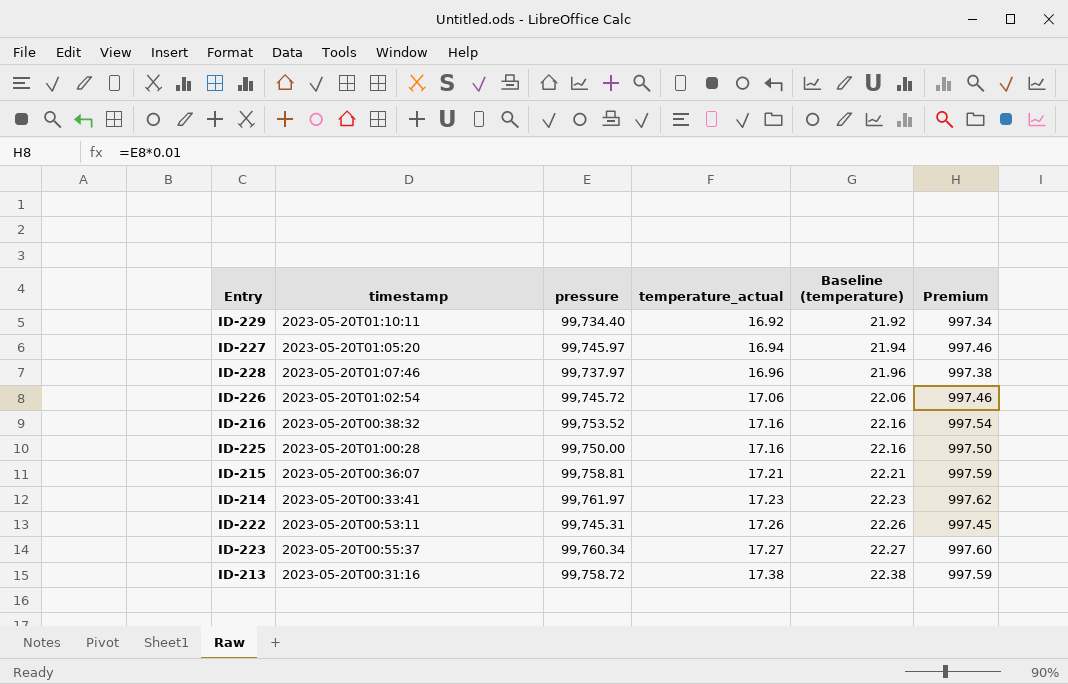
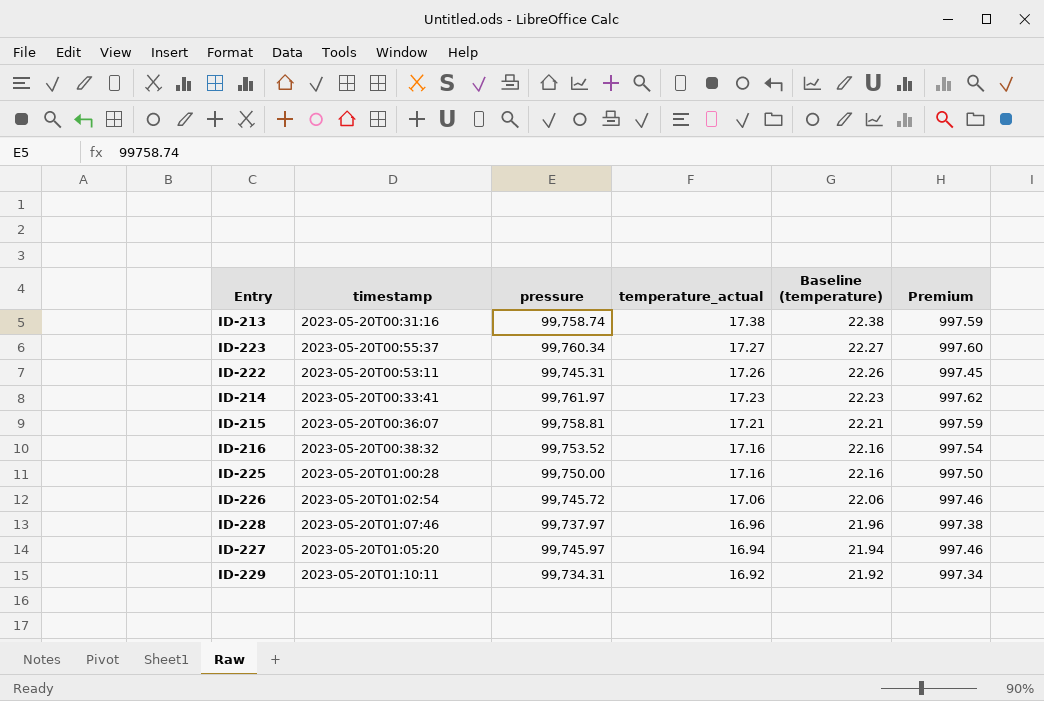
row order: temperature_actual ascending -> temperature_actual descending
ID-213 | pressure: 99,758.72 -> 99,758.74
ID-229 | pressure: 99,734.40 -> 99,734.31

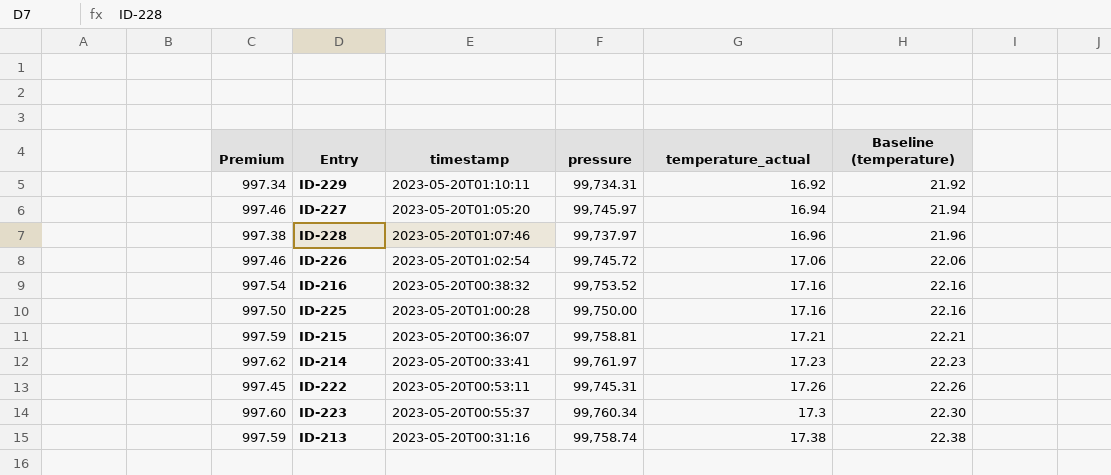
row order: temperature_actual descending -> temperature_actual ascending
column Premium | position: 6 -> 1
ID-223 | temperature_actual: 17.27 -> 17.3
ID-223 | Baseline (temperature): 22.27 -> 22.30

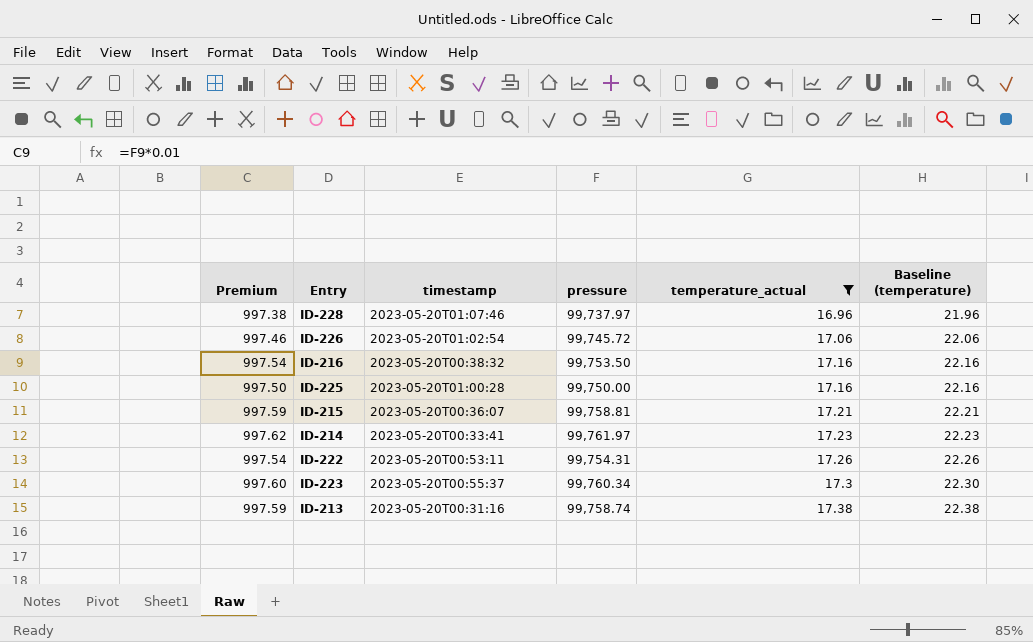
filter: none -> temperature_actual >= 16.96
ID-216 | pressure: 99,753.52 -> 99,753.50
ID-222 | Premium: 997.45 -> 997.54
ID-222 | pressure: 99,745.31 -> 99,754.31

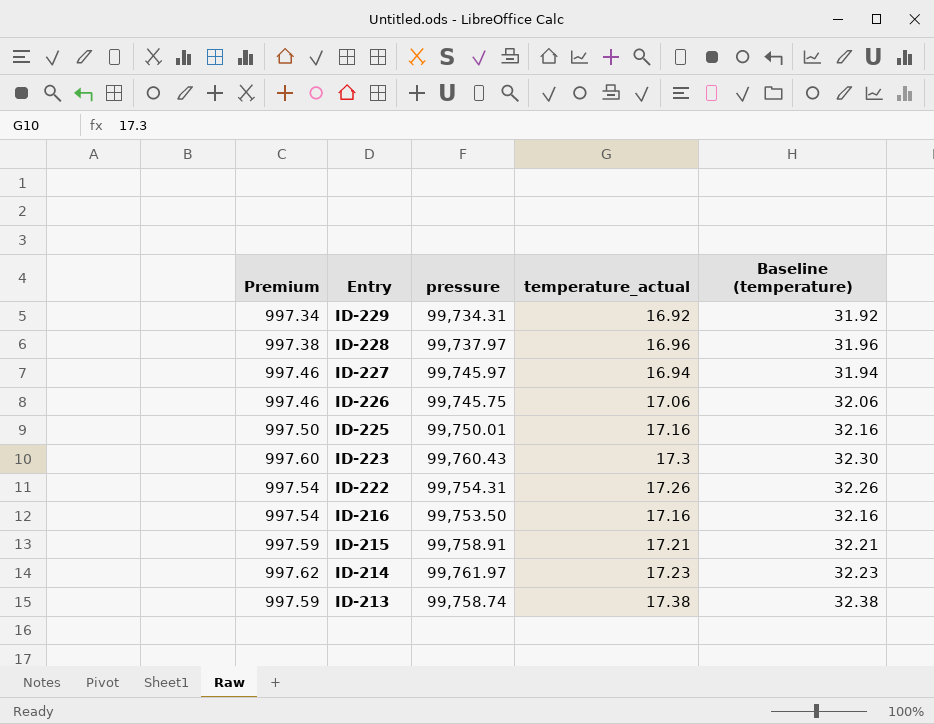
filter: temperature_actual >= 16.96 -> none
row order: temperature_actual ascending -> Entry descending
column timestamp | position: 3 -> none
column Baseline (temperature) | formula: [temperature_actual] + 5 -> [temperature_actual] + 15
ID-226 | pressure: 99,745.72 -> 99,745.75
ID-225 | pressure: 99,750.00 -> 99,750.01
ID-223 | pressure: 99,760.34 -> 99,760.43
ID-215 | pressure: 99,758.81 -> 99,758.91

